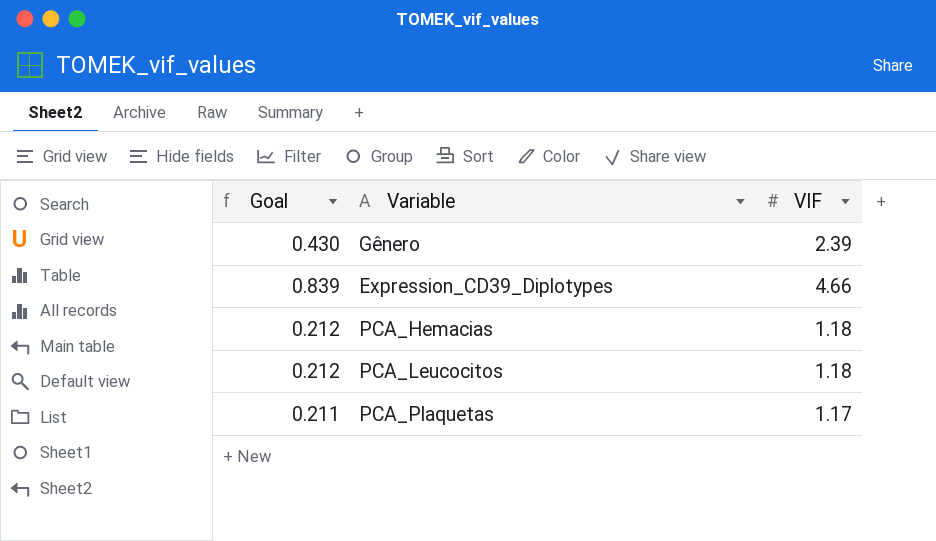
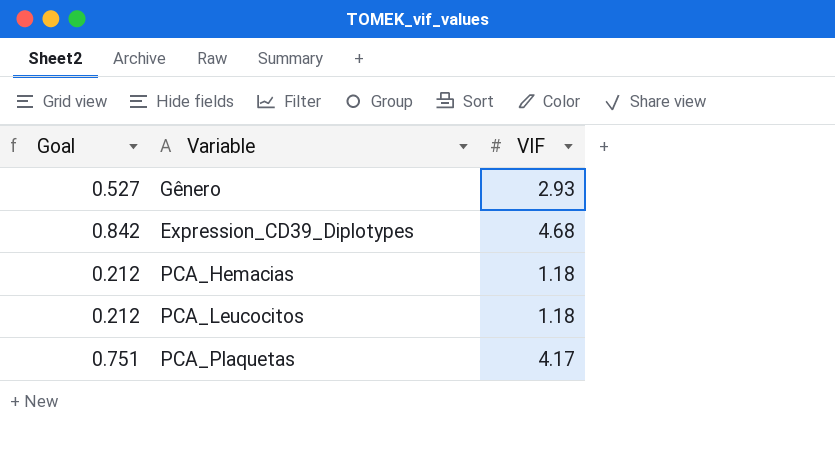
Gênero | Goal: 0.430 -> 0.527
Gênero | VIF: 2.39 -> 2.93
Expression_CD39_Diplotypes | Goal: 0.839 -> 0.842
Expression_CD39_Diplotypes | VIF: 4.66 -> 4.68
PCA_Plaquetas | Goal: 0.211 -> 0.751
PCA_Plaquetas | VIF: 1.17 -> 4.17

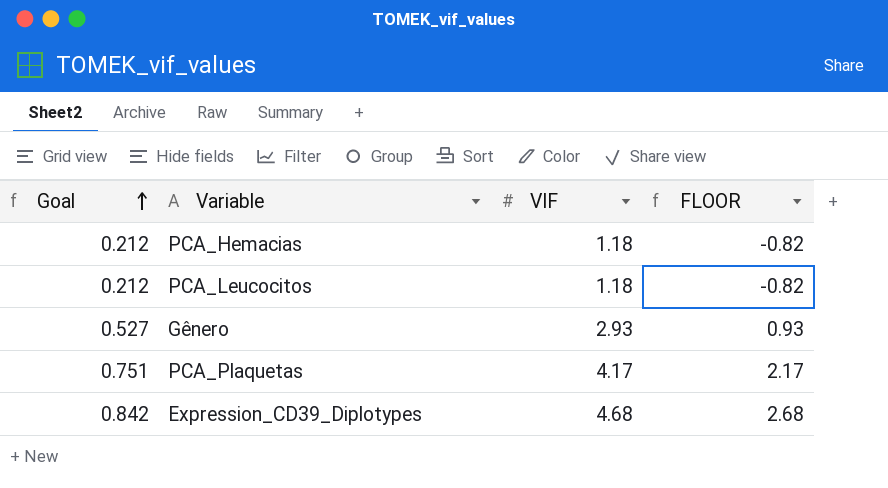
row order: none -> Goal ascending
column FLOOR | formula: none -> [VIF] - 2

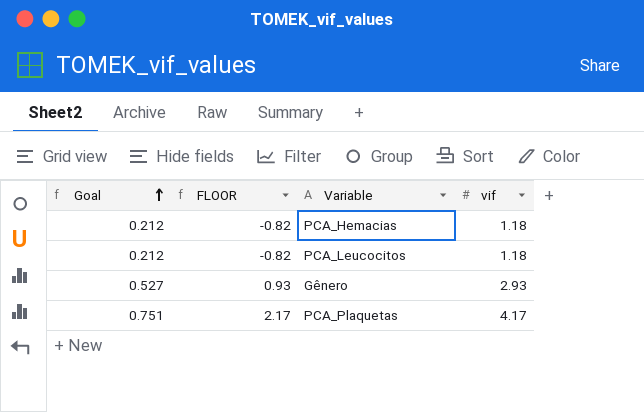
column FLOOR | position: 4 -> 2
column name: VIF -> vif
row Expression_CD39_Diplotypes: 0.842 | 4.68 | 2.68 -> none

